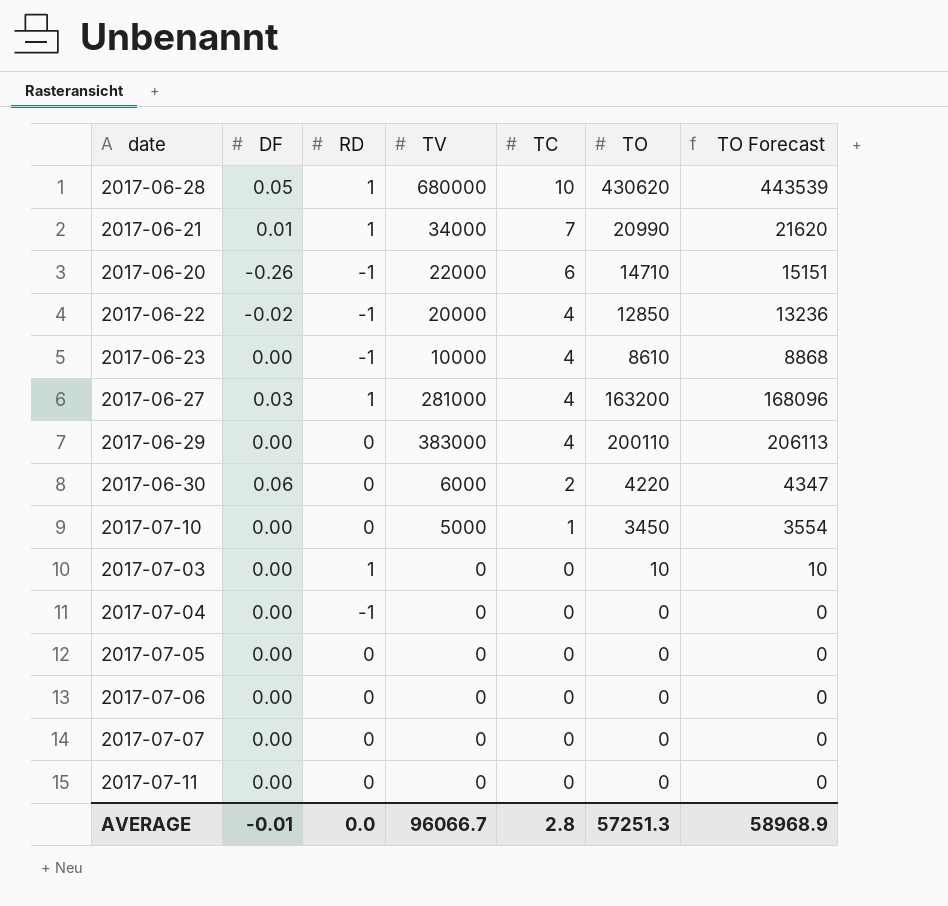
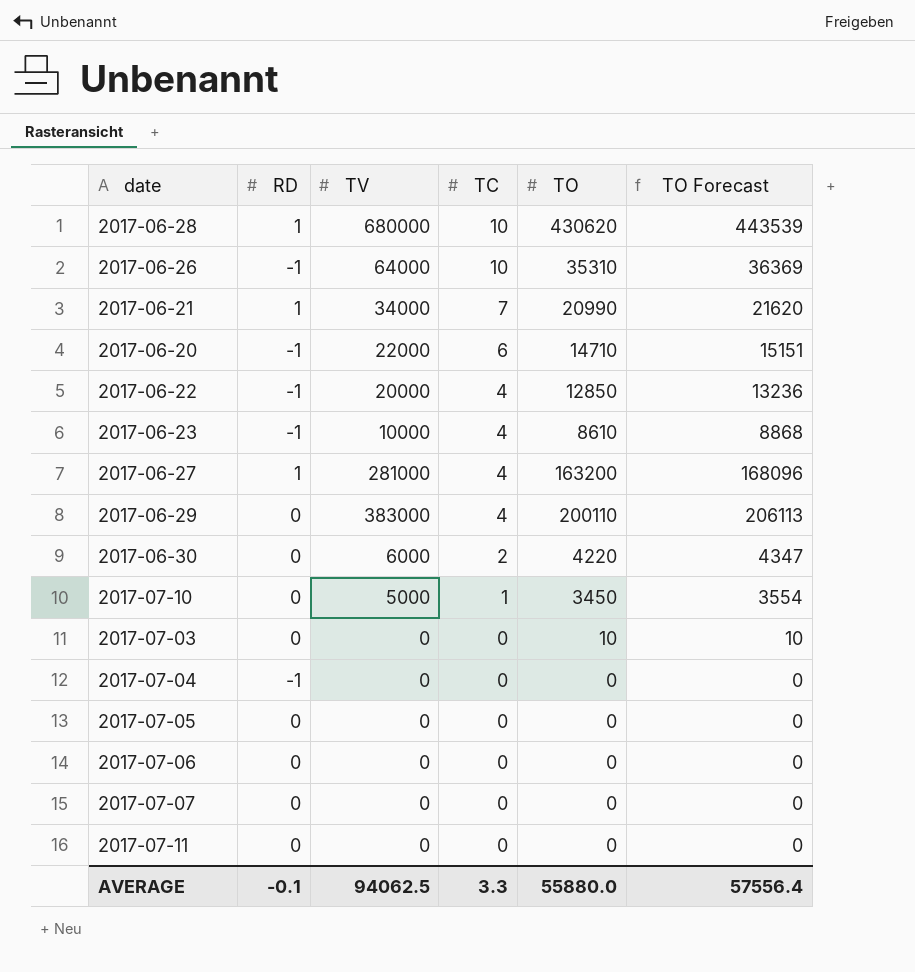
column DF | position: 2 -> none
row 2017-06-26: none -> -1 | 64000 | 10 | 35310 | 36369
2017-07-03 | RD: 1 -> 0
AVERAGE | RD: 0.0 -> -0.1
AVERAGE | TV: 96066.7 -> 94062.5
AVERAGE | TC: 2.8 -> 3.3
AVERAGE | TO: 57251.3 -> 55880.0
AVERAGE | TO Forecast: 58968.9 -> 57556.4

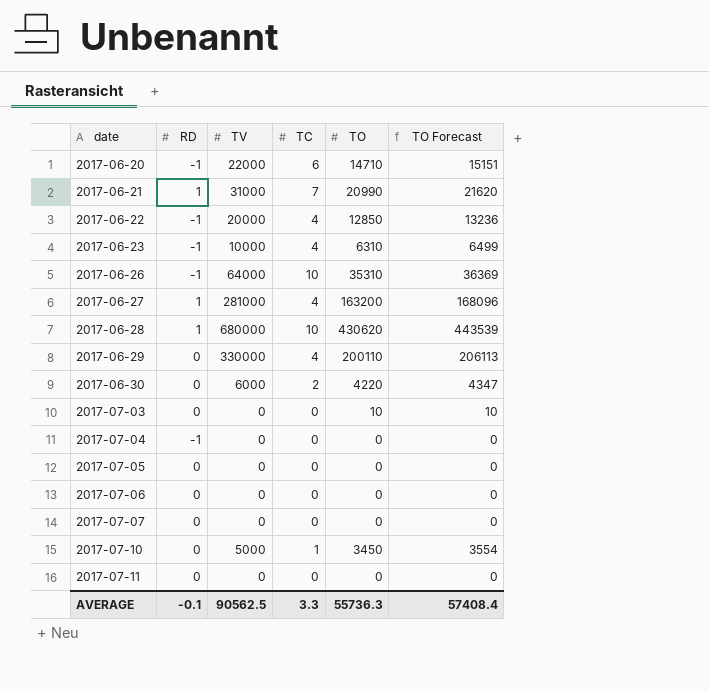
row order: TC descending -> date ascending
2017-06-21 | TV: 34000 -> 31000
2017-06-23 | TO: 8610 -> 6310
2017-06-23 | TO Forecast: 8868 -> 6499
2017-06-29 | TV: 383000 -> 330000
AVERAGE | TV: 94062.5 -> 90562.5
AVERAGE | TO: 55880.0 -> 55736.3
AVERAGE | TO Forecast: 57556.4 -> 57408.4

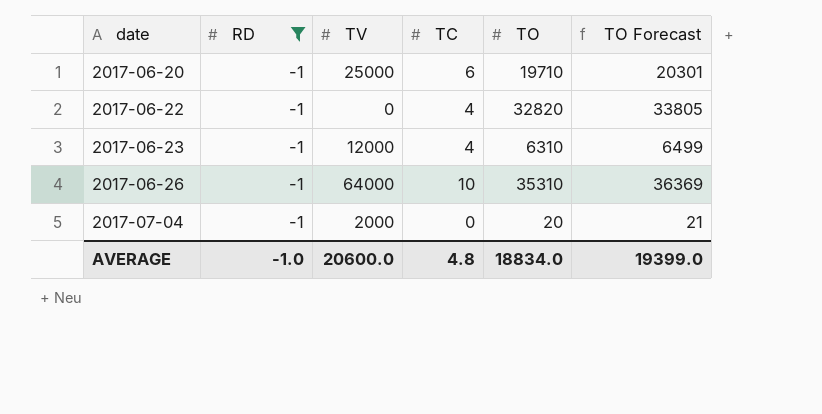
filter: none -> RD = -1
2017-06-20 | TV: 22000 -> 25000
2017-06-20 | TO: 14710 -> 19710
2017-06-20 | TO Forecast: 15151 -> 20301
2017-06-22 | TV: 20000 -> 0
2017-06-22 | TO: 12850 -> 32820
2017-06-22 | TO Forecast: 13236 -> 33805
2017-06-23 | TV: 10000 -> 12000
2017-07-04 | TV: 0 -> 2000
2017-07-04 | TO: 0 -> 20
2017-07-04 | TO Forecast: 0 -> 21
AVERAGE | RD: -0.1 -> -1.0
AVERAGE | TV: 90562.5 -> 20600.0
AVERAGE | TC: 3.3 -> 4.8
AVERAGE | TO: 55736.3 -> 18834.0
AVERAGE | TO Forecast: 57408.4 -> 19399.0

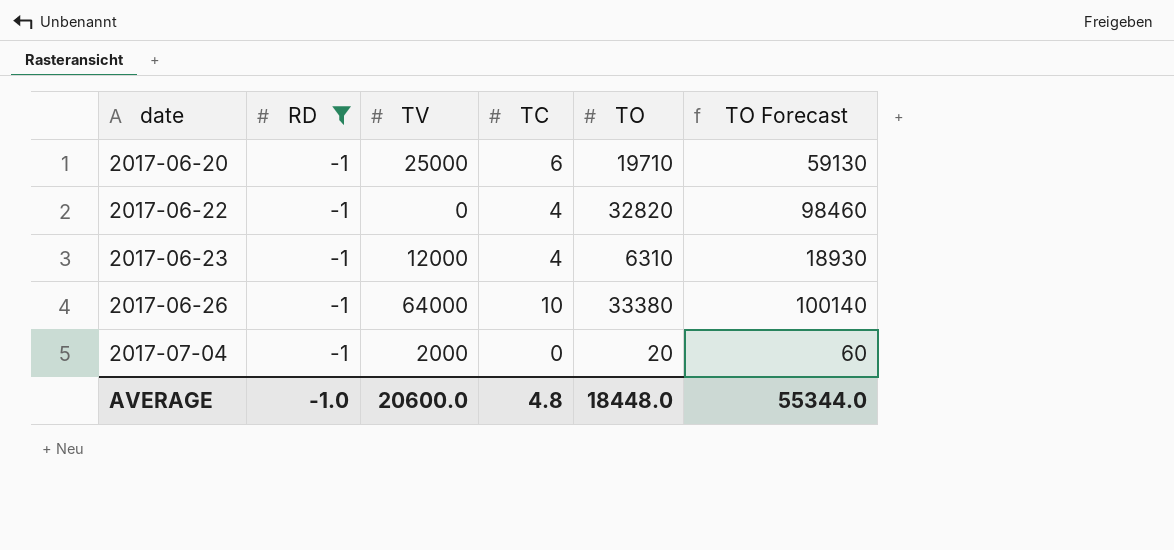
column TO Forecast | formula: [TO] * 1.03 -> [TO] * 3
2017-06-26 | TO: 35310 -> 33380
AVERAGE | TO: 18834.0 -> 18448.0
AVERAGE | TO Forecast: 19399.0 -> 55344.0

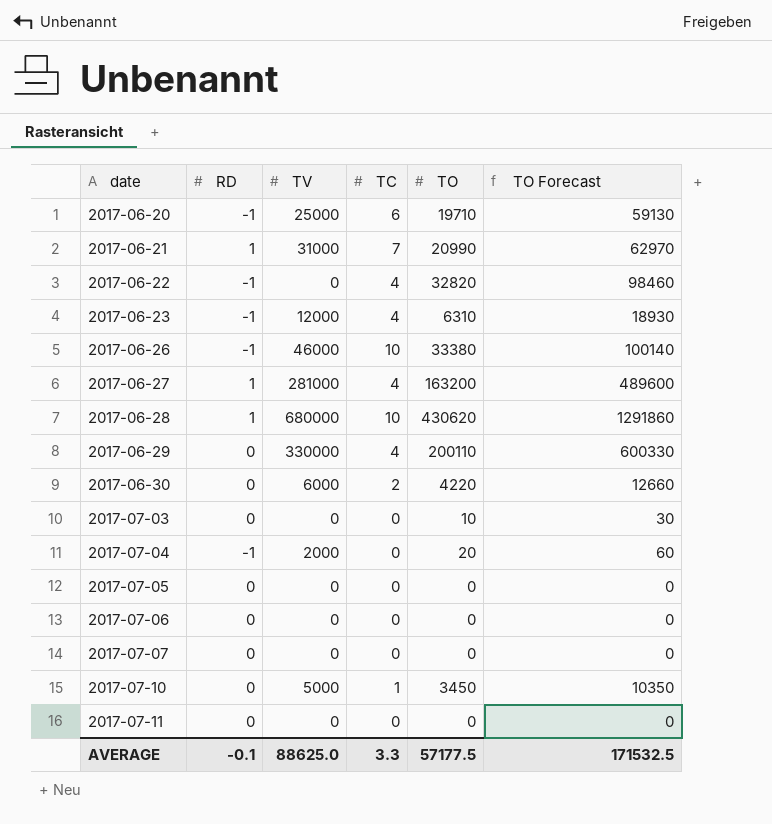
filter: RD = -1 -> none
2017-06-26 | TV: 64000 -> 46000
AVERAGE | RD: -1.0 -> -0.1
AVERAGE | TV: 20600.0 -> 88625.0
AVERAGE | TC: 4.8 -> 3.3
AVERAGE | TO: 18448.0 -> 57177.5
AVERAGE | TO Forecast: 55344.0 -> 171532.5

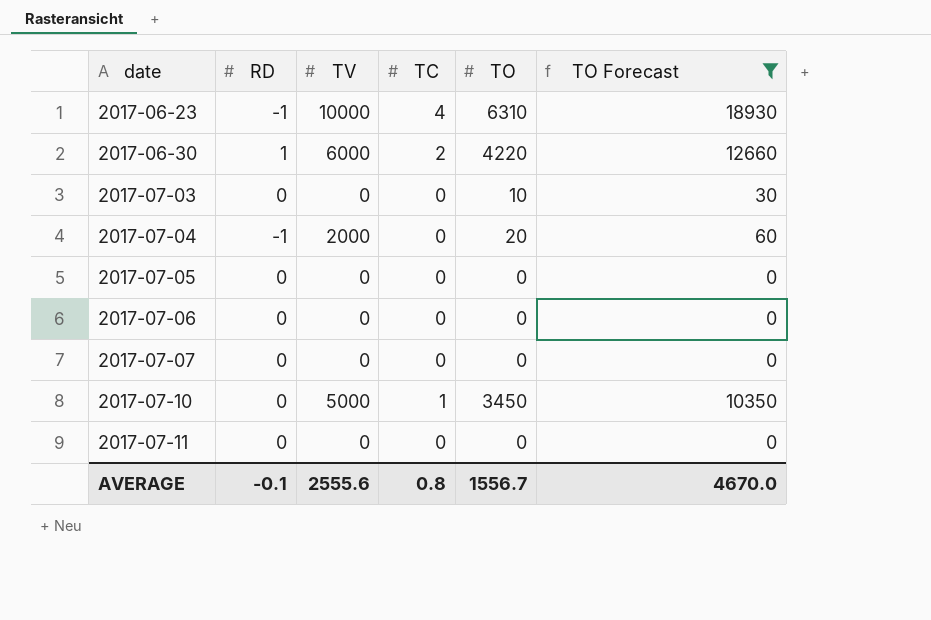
filter: none -> TO Forecast <= 18930
2017-06-23 | TV: 12000 -> 10000
2017-06-30 | RD: 0 -> 1
AVERAGE | TV: 88625.0 -> 2555.6
AVERAGE | TC: 3.3 -> 0.8
AVERAGE | TO: 57177.5 -> 1556.7
AVERAGE | TO Forecast: 171532.5 -> 4670.0

